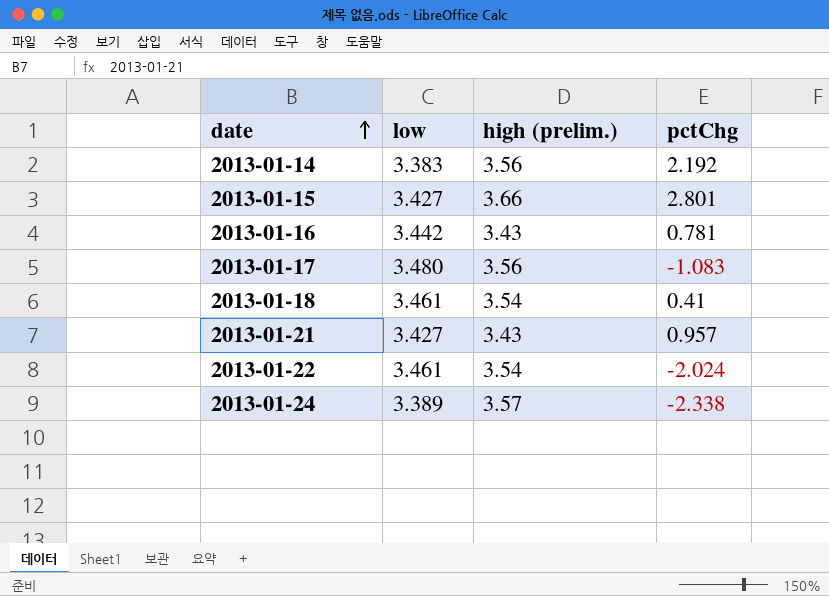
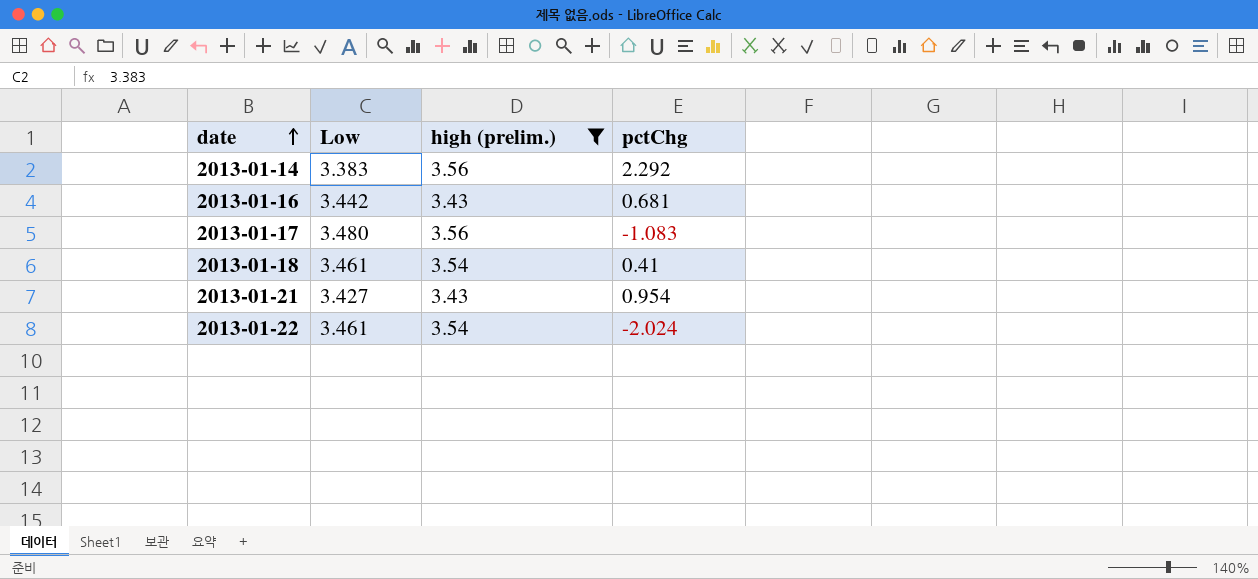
filter: none -> high (prelim.) <= 3.56
column name: low -> Low
2013-01-14 | pctChg: 2.192 -> 2.292
2013-01-16 | pctChg: 0.781 -> 0.681
2013-01-21 | pctChg: 0.957 -> 0.954

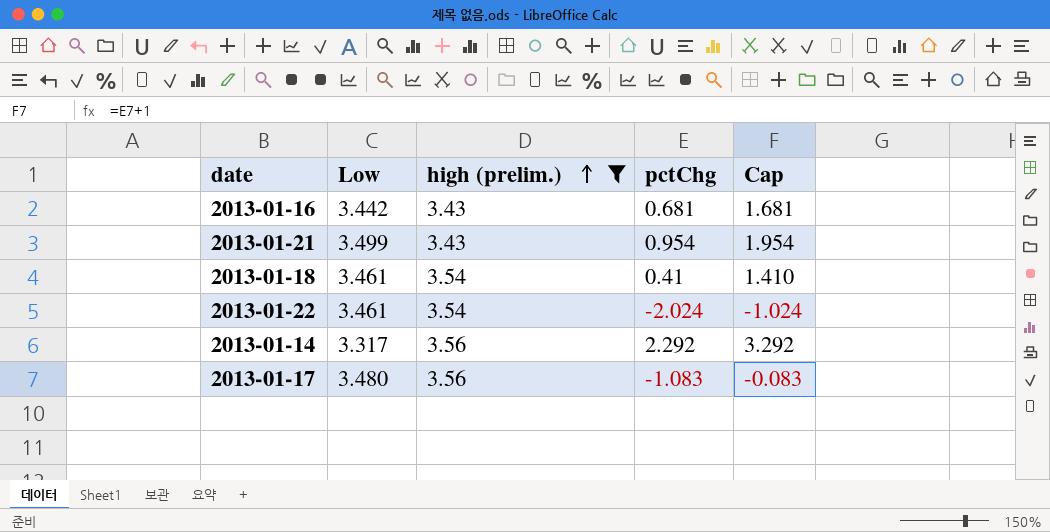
row order: date ascending -> high (prelim.) ascending
column Cap | formula: none -> [pctChg] + 1
2013-01-21 | Low: 3.427 -> 3.499
2013-01-14 | Low: 3.383 -> 3.317

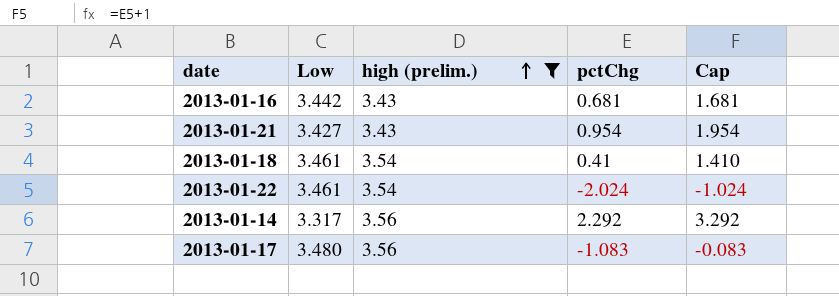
2013-01-21 | Low: 3.499 -> 3.427

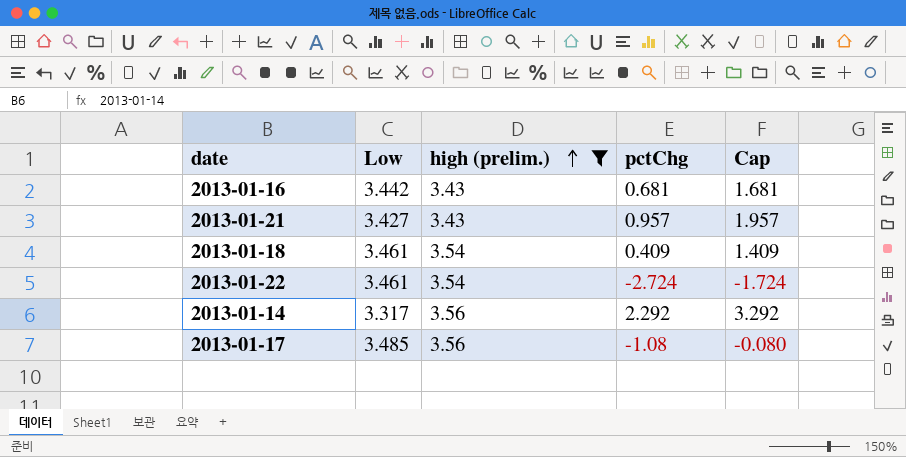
2013-01-21 | pctChg: 0.954 -> 0.957
2013-01-21 | Cap: 1.954 -> 1.957
2013-01-18 | pctChg: 0.41 -> 0.409
2013-01-18 | Cap: 1.410 -> 1.409
2013-01-22 | pctChg: -2.024 -> -2.724
2013-01-22 | Cap: -1.024 -> -1.724
2013-01-17 | Low: 3.480 -> 3.485
2013-01-17 | pctChg: -1.083 -> -1.08
2013-01-17 | Cap: -0.083 -> -0.080

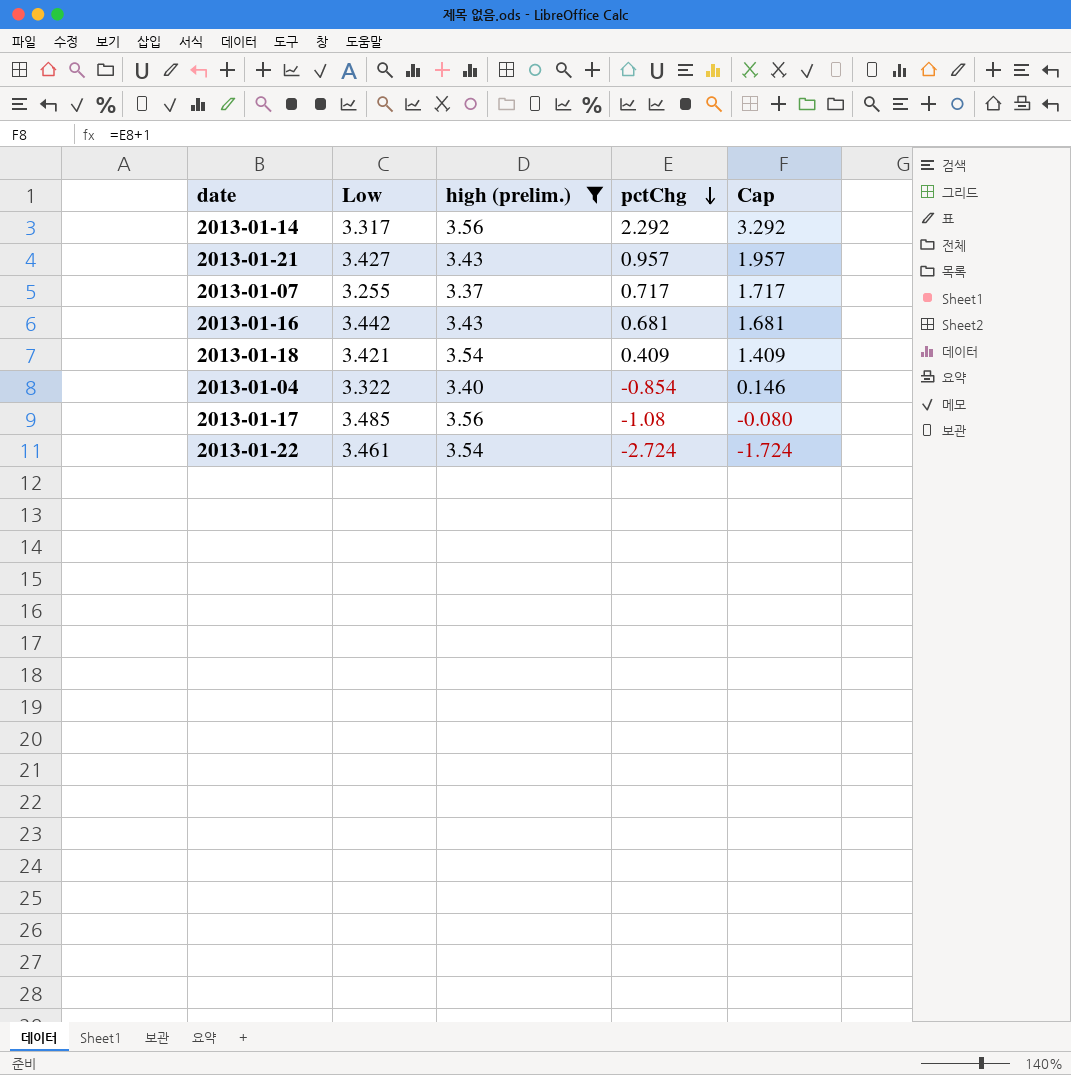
row order: high (prelim.) ascending -> pctChg descending
row 2013-01-07: none -> 3.255 | 3.37 | 0.717 | 1.717
2013-01-18 | Low: 3.461 -> 3.421
row 2013-01-04: none -> 3.322 | 3.40 | -0.854 | 0.146

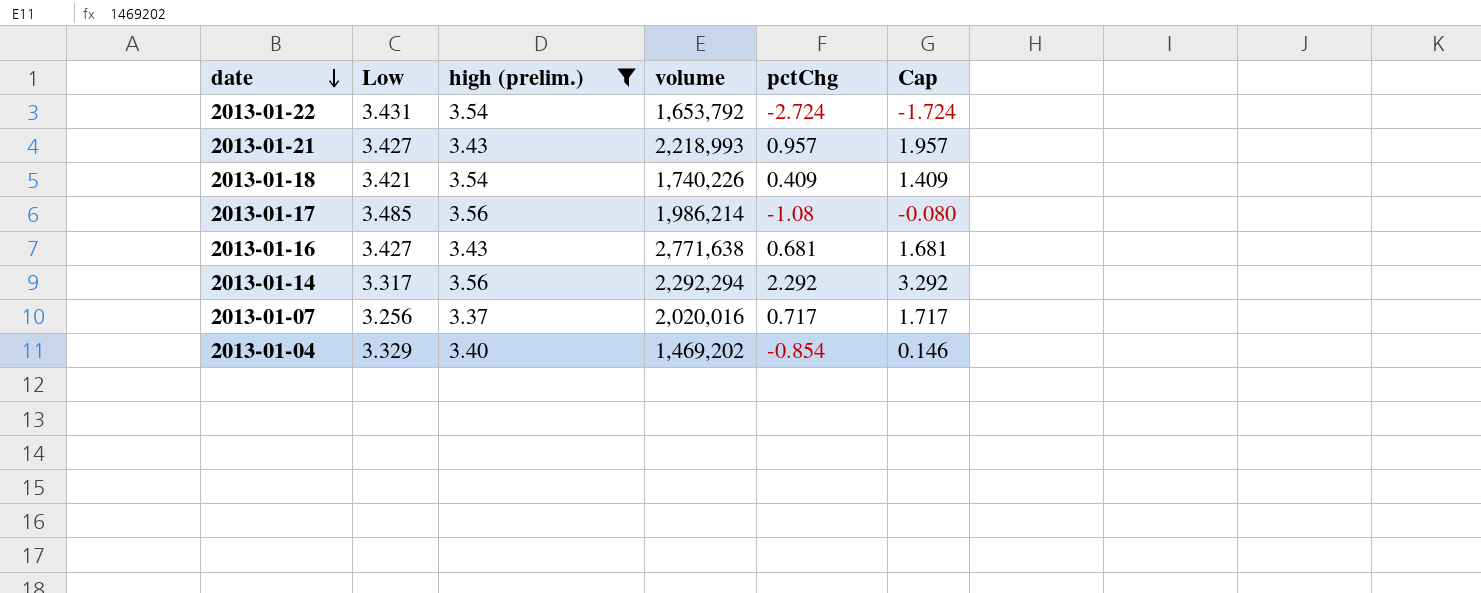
row order: pctChg descending -> date descending
column volume | position: none -> 4
2013-01-22 | Low: 3.461 -> 3.431
2013-01-16 | Low: 3.442 -> 3.427
2013-01-07 | Low: 3.255 -> 3.256
2013-01-04 | Low: 3.322 -> 3.329

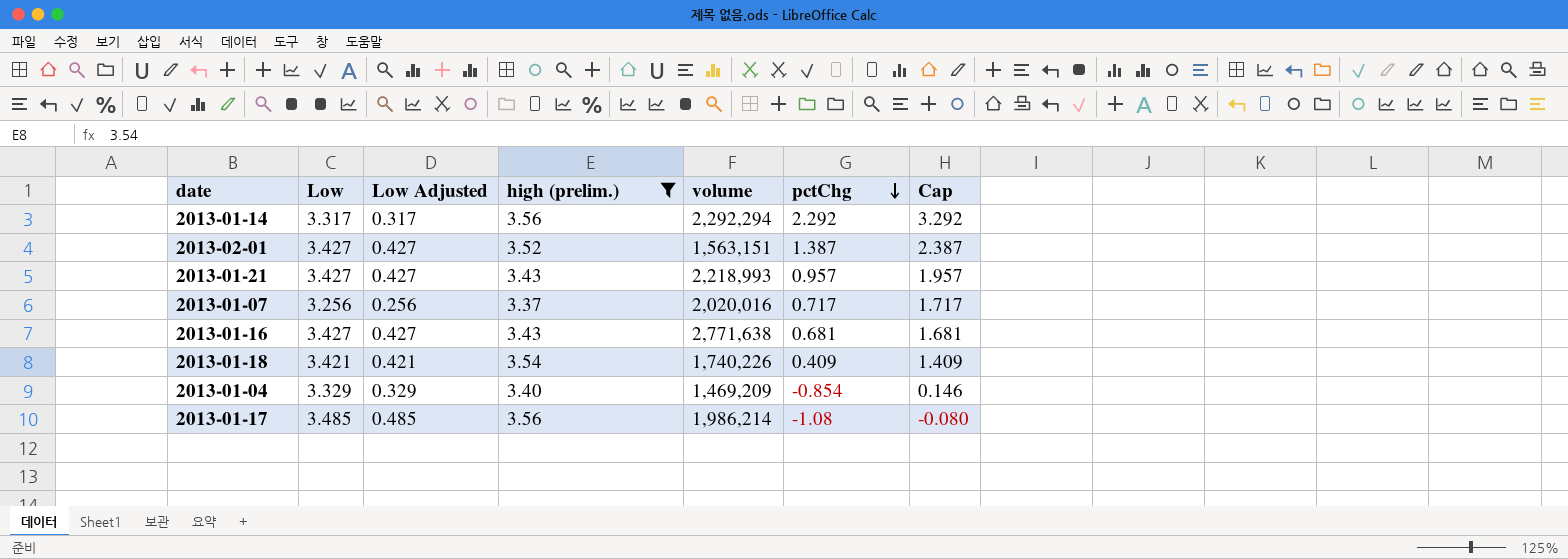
row order: date descending -> pctChg descending
column Low Adjusted | formula: none -> [Low] - 3
row 2013-01-22: 3.431 | 3.54 | 1,653,792 | -2.724 | -1.724 -> none
row 2013-02-01: none -> 3.427 | 0.427 | 3.52 | 1,563,151 | 1.387 | 2.387
2013-01-04 | volume: 1,469,202 -> 1,469,209

